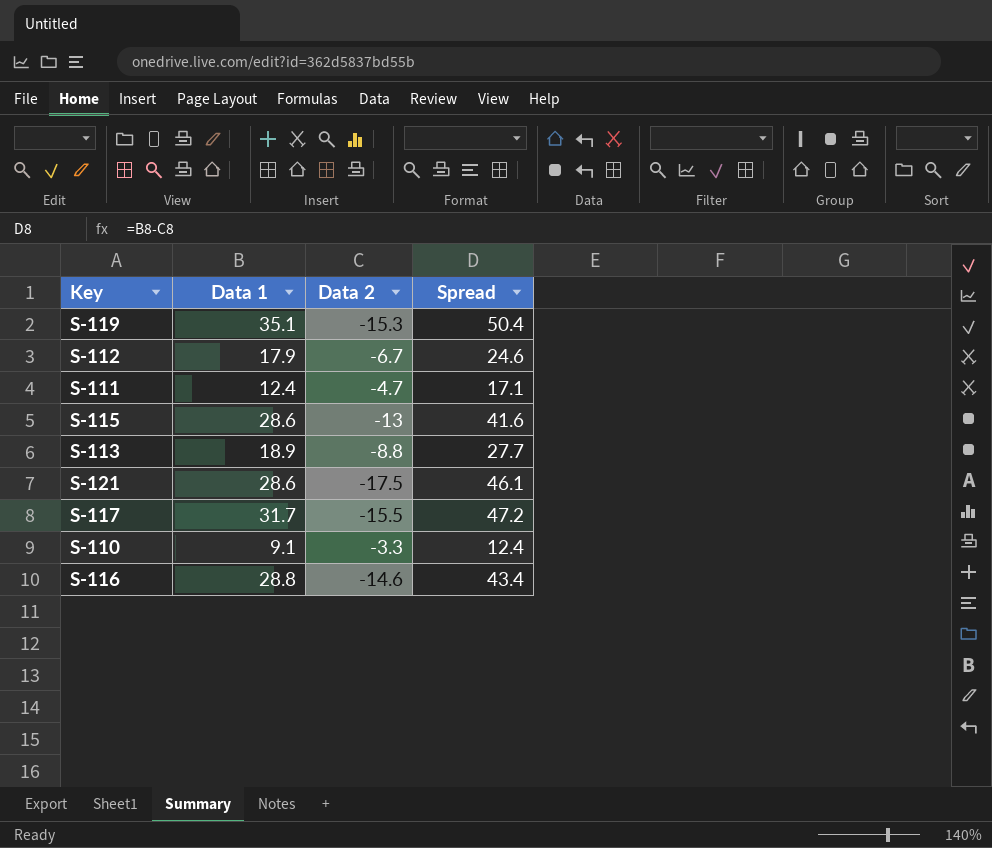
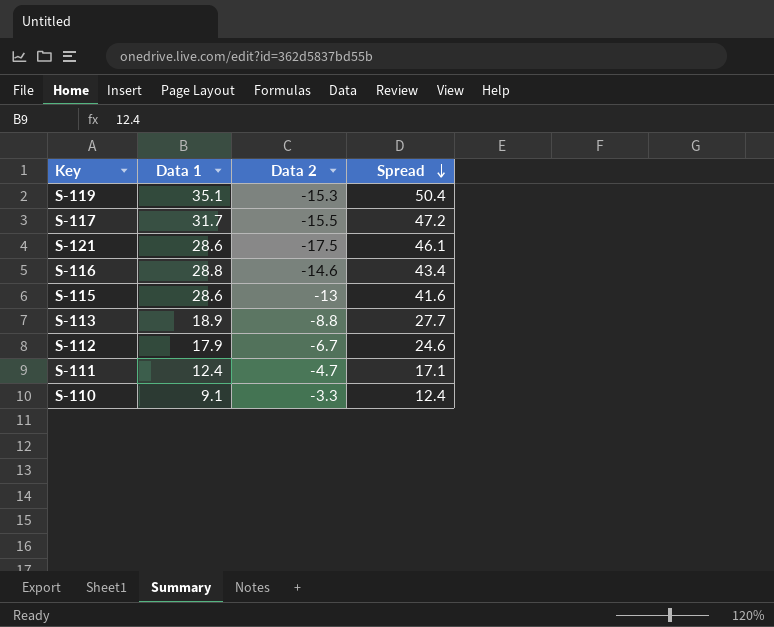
row order: none -> Spread descending

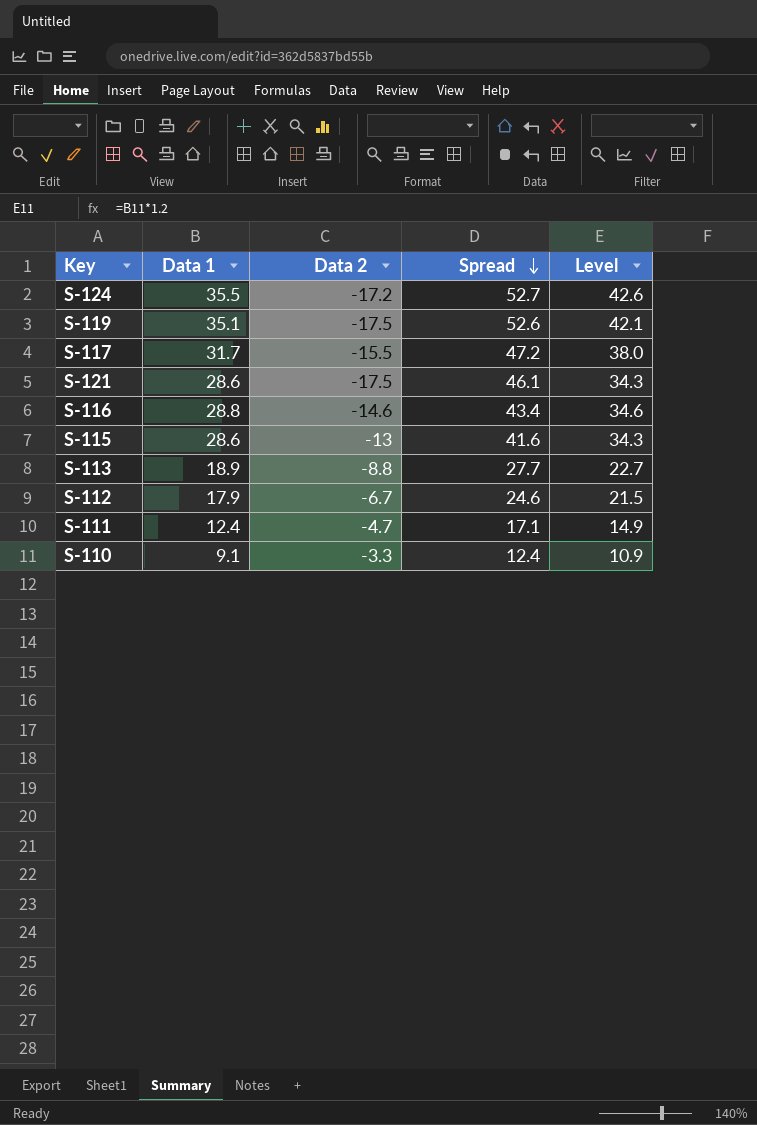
column Level | formula: none -> [Data 1] * 1.2
row S-124: none -> 35.5 | -17.2 | 52.7 | 42.6
S-119 | Data 2: -15.3 -> -17.5
S-119 | Spread: 50.4 -> 52.6

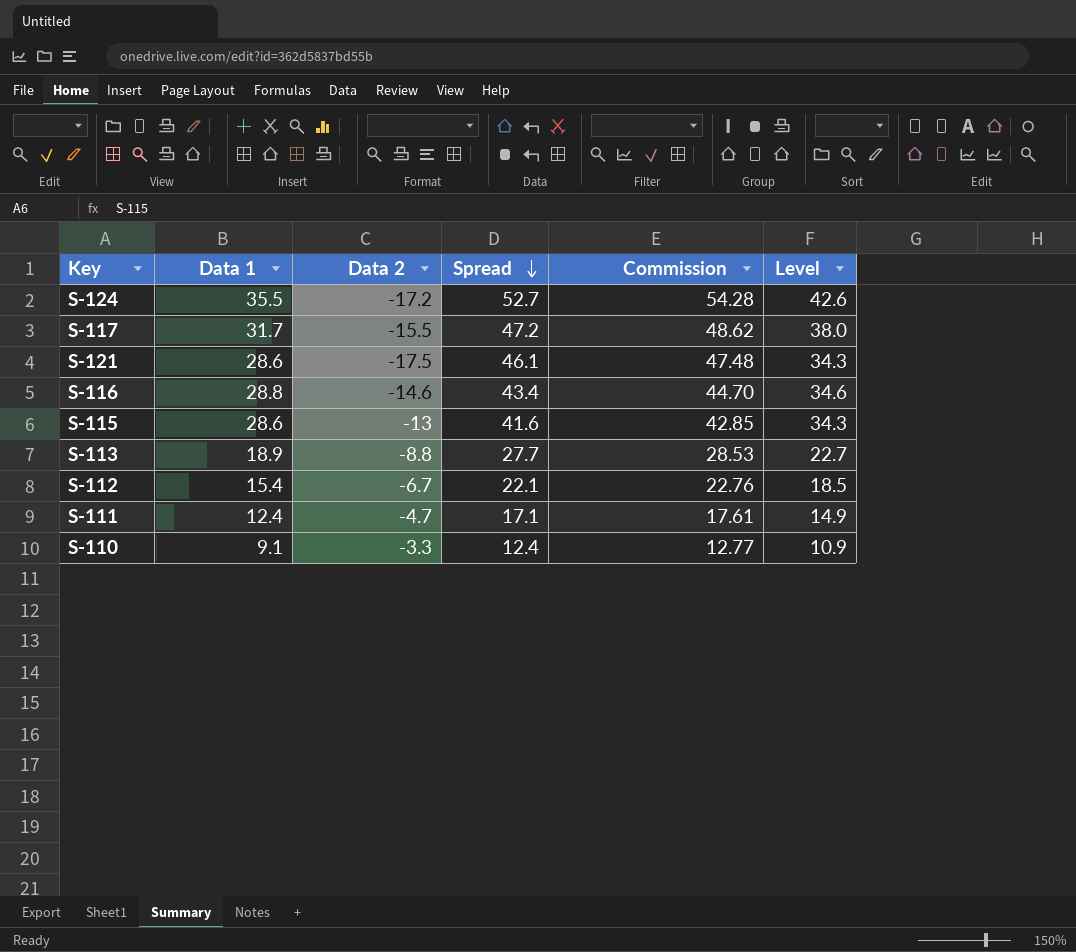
column Commission | formula: none -> [Spread] * 1.03
row S-119: 35.1 | -17.5 | 52.6 | 42.1 -> none
S-112 | Data 1: 17.9 -> 15.4
S-112 | Spread: 24.6 -> 22.1
S-112 | Level: 21.5 -> 18.5

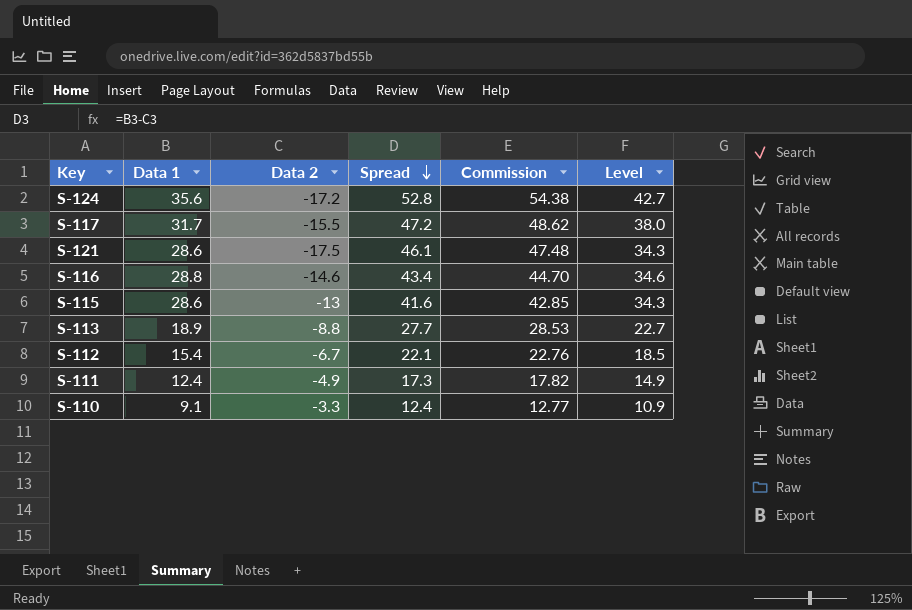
S-124 | Data 1: 35.5 -> 35.6
S-124 | Spread: 52.7 -> 52.8
S-124 | Commission: 54.28 -> 54.38
S-124 | Level: 42.6 -> 42.7
S-111 | Data 2: -4.7 -> -4.9
S-111 | Spread: 17.1 -> 17.3
S-111 | Commission: 17.61 -> 17.82

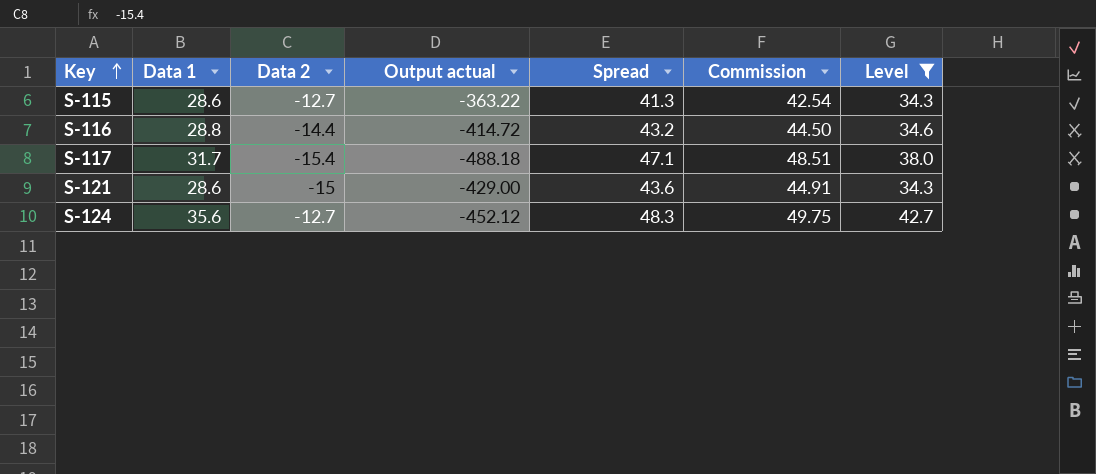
filter: none -> Level >= 34.3
row order: Spread descending -> Key ascending
column Output actual | formula: none -> [Data 1] * [Data 2]
S-115 | Data 2: -13 -> -12.7
S-115 | Spread: 41.6 -> 41.3
S-115 | Commission: 42.85 -> 42.54
S-116 | Data 2: -14.6 -> -14.4
S-116 | Spread: 43.4 -> 43.2
S-116 | Commission: 44.70 -> 44.50
S-117 | Data 2: -15.5 -> -15.4
S-117 | Spread: 47.2 -> 47.1
S-117 | Commission: 48.62 -> 48.51
S-121 | Data 2: -17.5 -> -15
S-121 | Spread: 46.1 -> 43.6
S-121 | Commission: 47.48 -> 44.91
S-124 | Data 2: -17.2 -> -12.7
S-124 | Spread: 52.8 -> 48.3
S-124 | Commission: 54.38 -> 49.75

